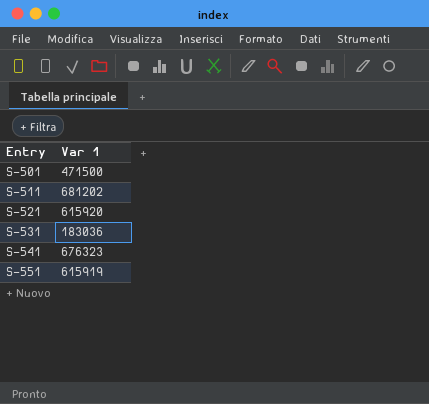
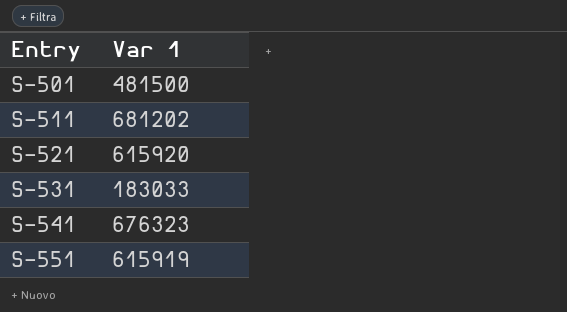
S-501 | Var 1: 471500 -> 481500
S-531 | Var 1: 183036 -> 183033

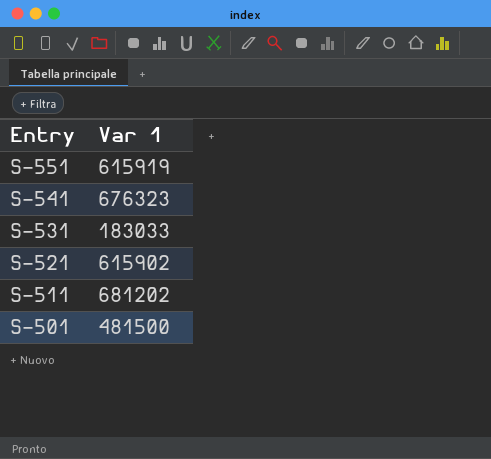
row order: Entry ascending -> Entry descending
S-521 | Var 1: 615920 -> 615902

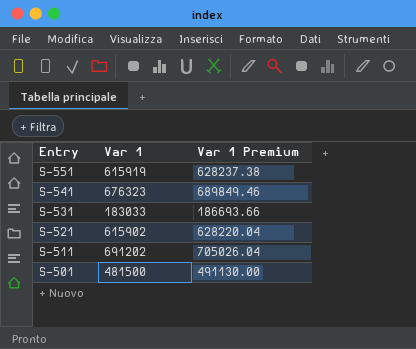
column Var 1 Premium | formula: none -> [Var 1] * 1.02
S-511 | Var 1: 681202 -> 691202

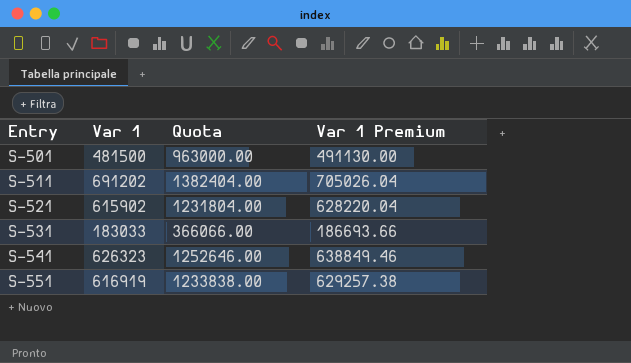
row order: Entry descending -> Entry ascending
column Quota | formula: none -> [Var 1] * 2
S-541 | Var 1: 676323 -> 626323
S-541 | Var 1 Premium: 689849.46 -> 638849.46
S-551 | Var 1: 615919 -> 616919
S-551 | Var 1 Premium: 628237.38 -> 629257.38

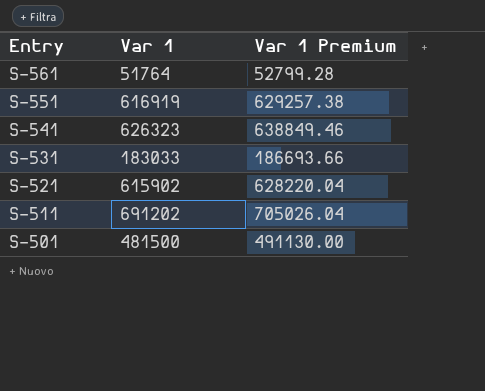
row order: Entry ascending -> Entry descending
column Quota | formula: [Var 1] * 2 -> none
row S-561: none -> 51764 | 52799.28

